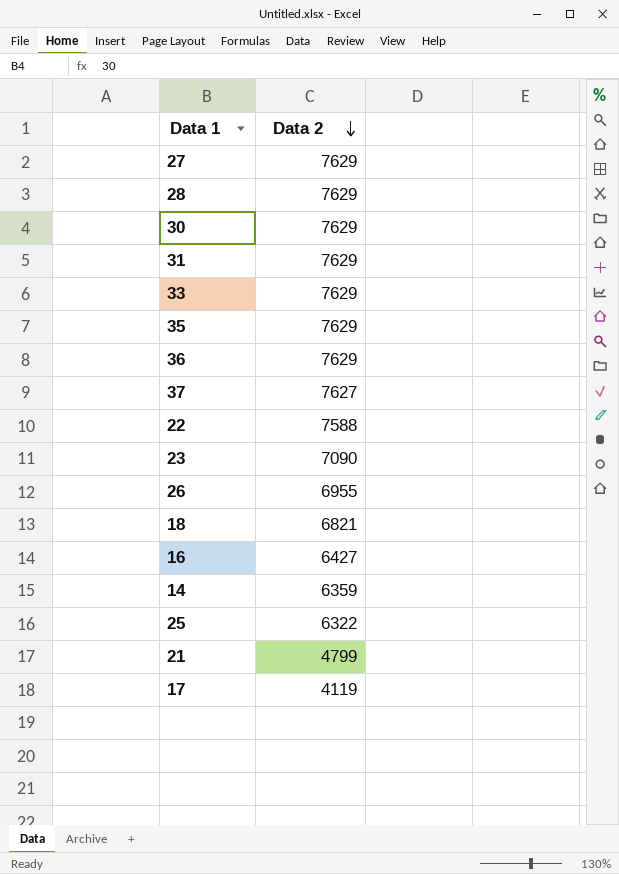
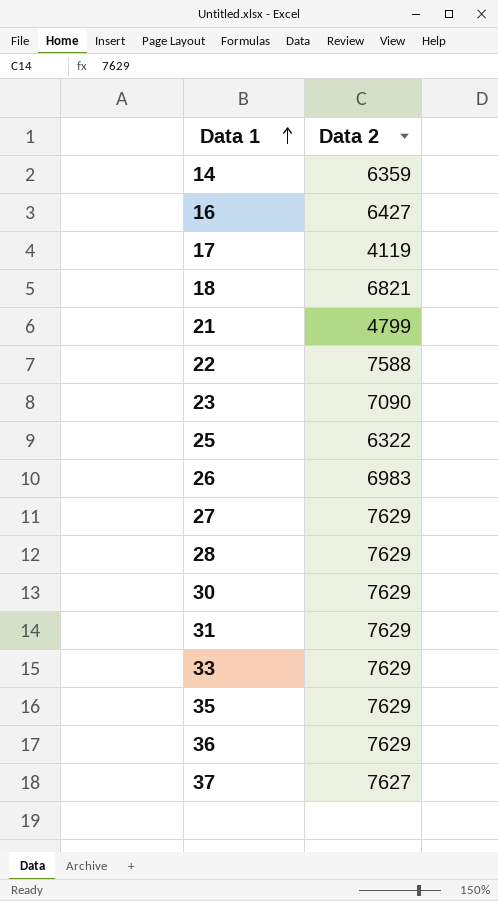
row order: Data 2 descending -> Data 1 ascending
26 | Data 2: 6955 -> 6983

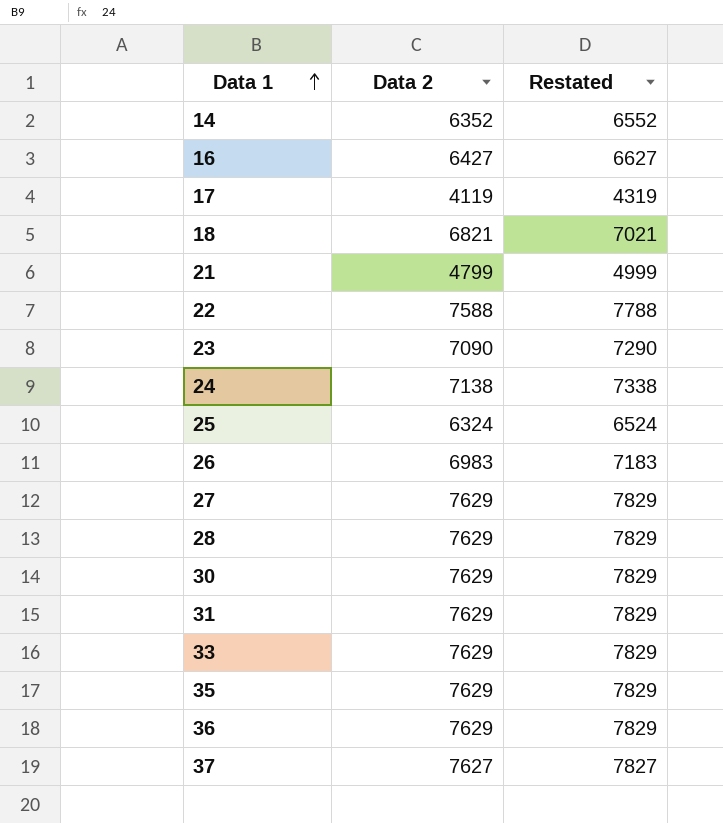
column Restated | formula: none -> [Data 2] + 200
14 | Data 2: 6359 -> 6352
row 24: none -> 7138 | 7338
25 | Data 2: 6322 -> 6324

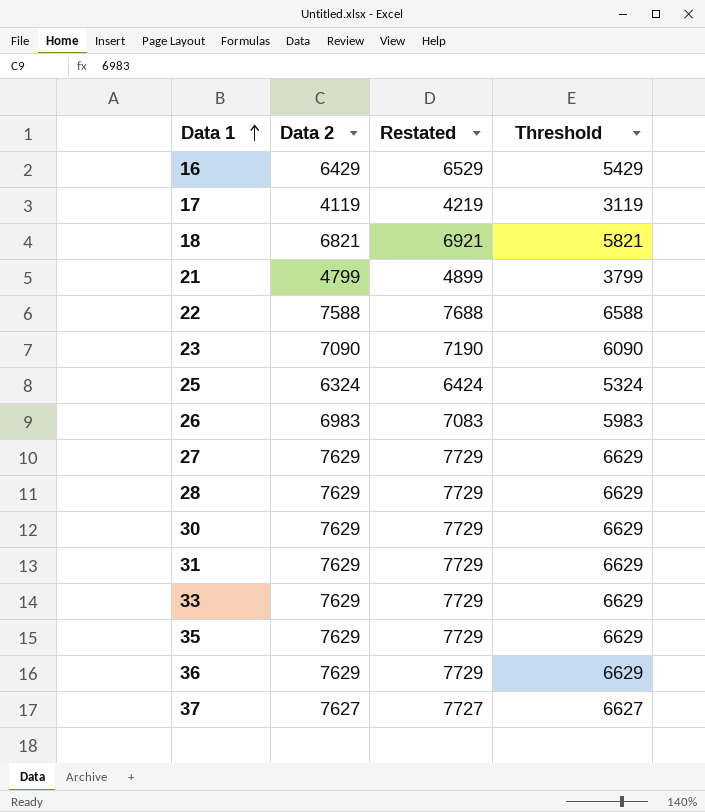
column Restated | formula: [Data 2] + 200 -> [Data 2] + 100
column Threshold | formula: none -> [Data 2] - 1000
row 14: 6352 | 6552 -> none
row 24: 7138 | 7338 -> none
16 | Data 2: 6427 -> 6429

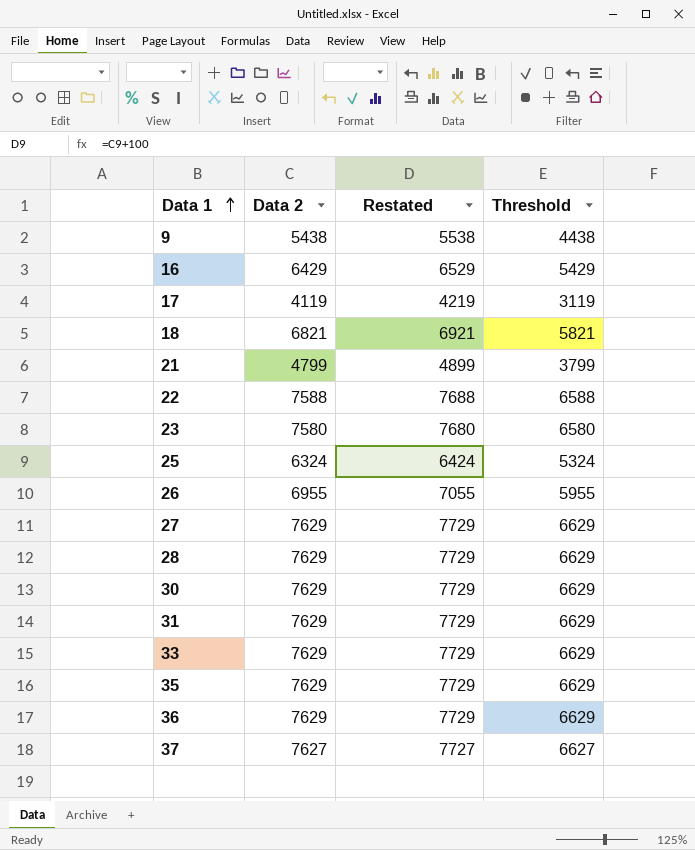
row 9: none -> 5438 | 5538 | 4438
23 | Data 2: 7090 -> 7580
23 | Restated: 7190 -> 7680
23 | Threshold: 6090 -> 6580
26 | Data 2: 6983 -> 6955
26 | Restated: 7083 -> 7055
26 | Threshold: 5983 -> 5955

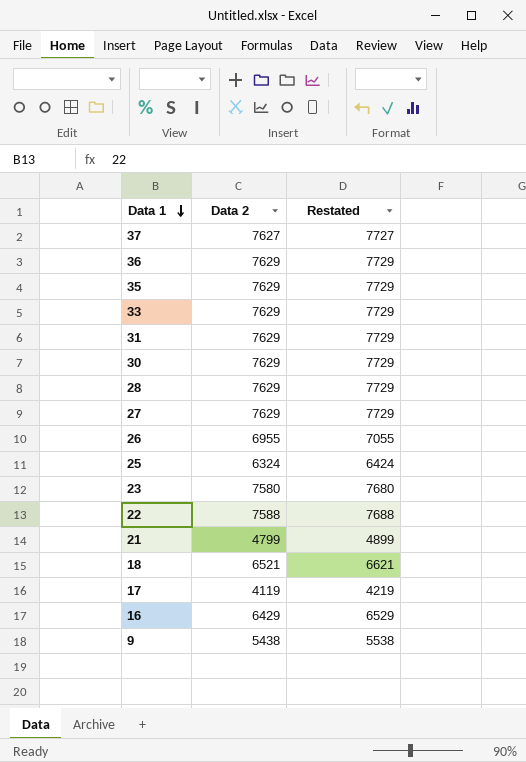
row order: Data 1 ascending -> Data 1 descending
column Threshold | formula: [Data 2] - 1000 -> none
18 | Data 2: 6821 -> 6521
18 | Restated: 6921 -> 6621

